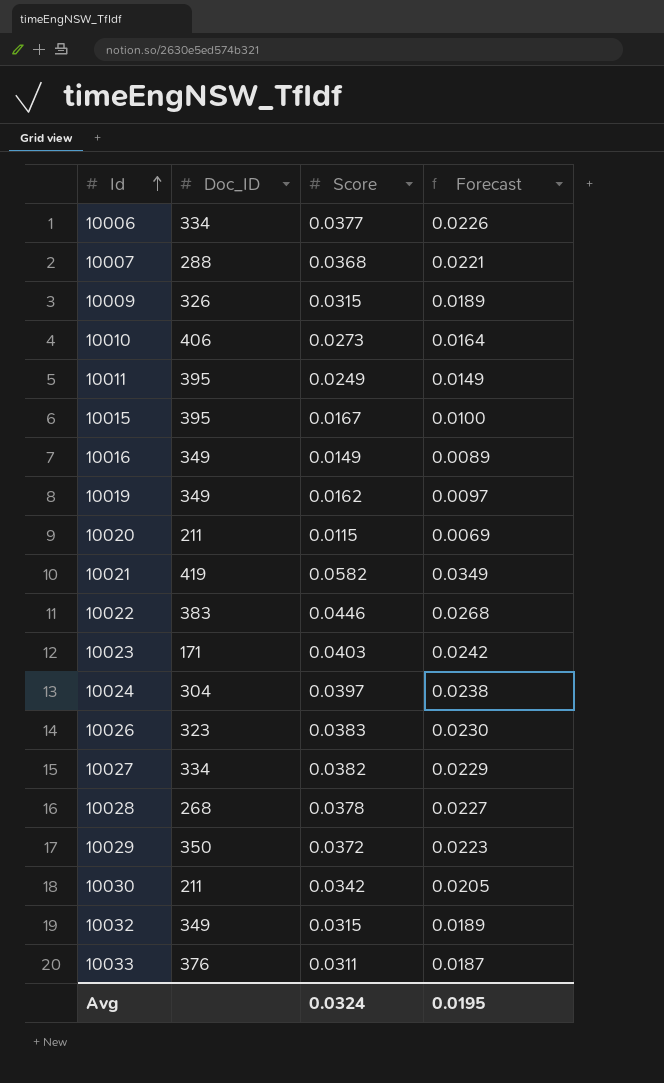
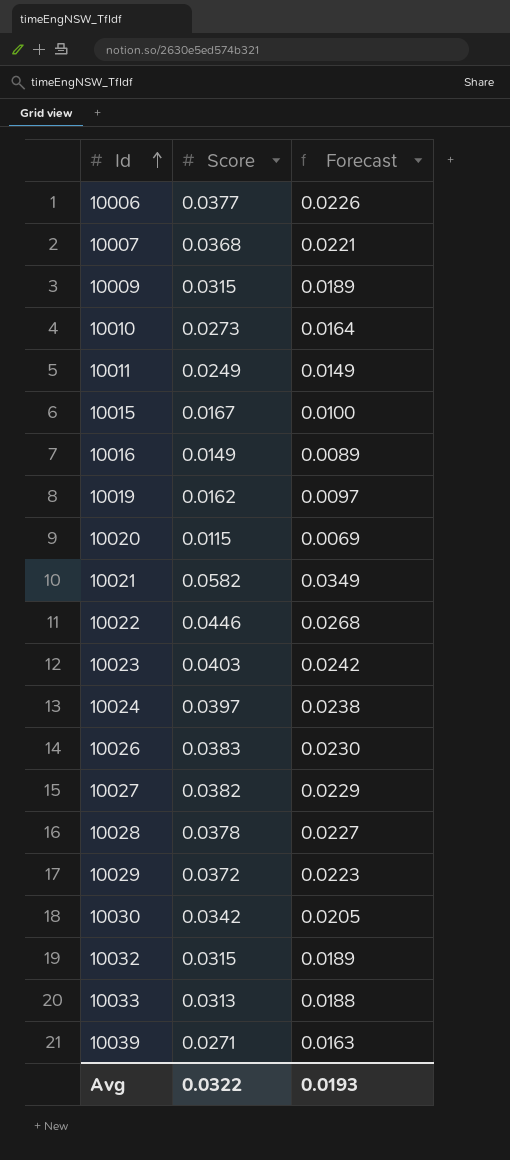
column Doc_ID | position: 2 -> none
10033 | Score: 0.0311 -> 0.0313
10033 | Forecast: 0.0187 -> 0.0188
row 10039: none -> 0.0271 | 0.0163
Avg | Score: 0.0324 -> 0.0322
Avg | Forecast: 0.0195 -> 0.0193

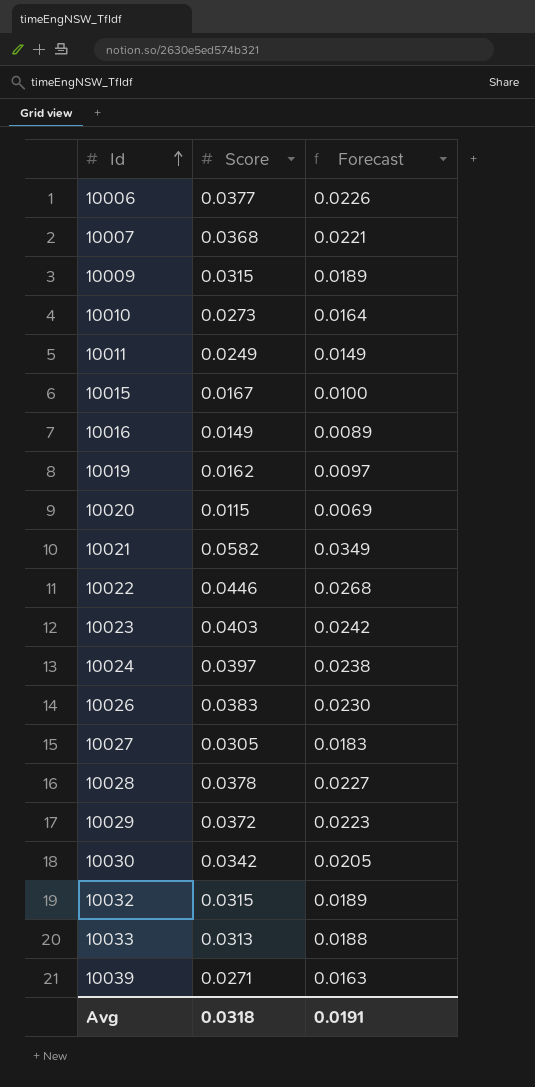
10027 | Score: 0.0382 -> 0.0305
10027 | Forecast: 0.0229 -> 0.0183
Avg | Score: 0.0322 -> 0.0318
Avg | Forecast: 0.0193 -> 0.0191

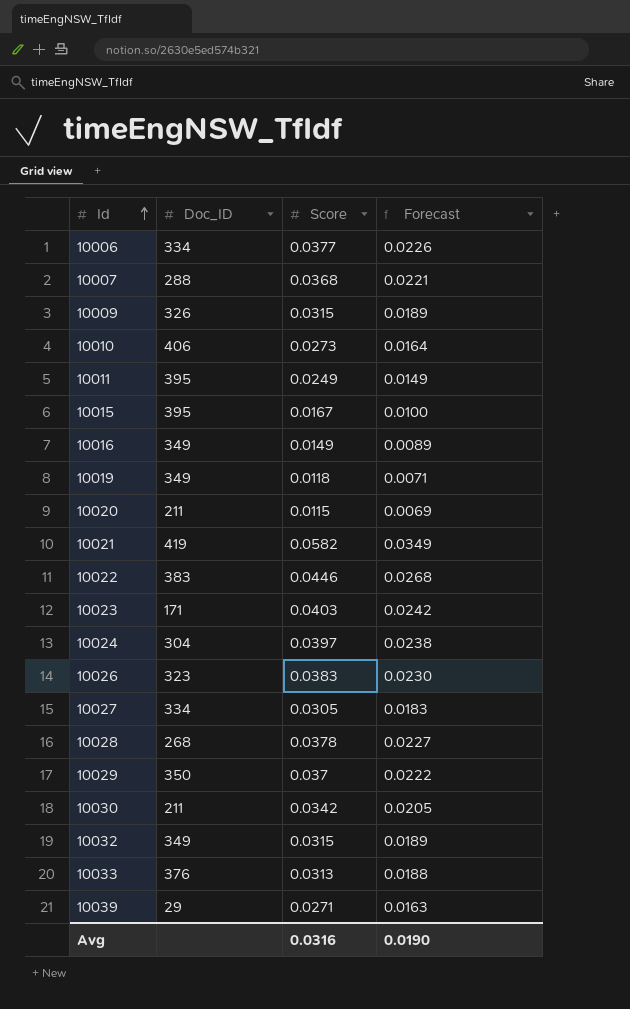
column Doc_ID | position: none -> 2
10019 | Score: 0.0162 -> 0.0118
10019 | Forecast: 0.0097 -> 0.0071
10029 | Score: 0.0372 -> 0.037
10029 | Forecast: 0.0223 -> 0.0222
Avg | Score: 0.0318 -> 0.0316
Avg | Forecast: 0.0191 -> 0.0190

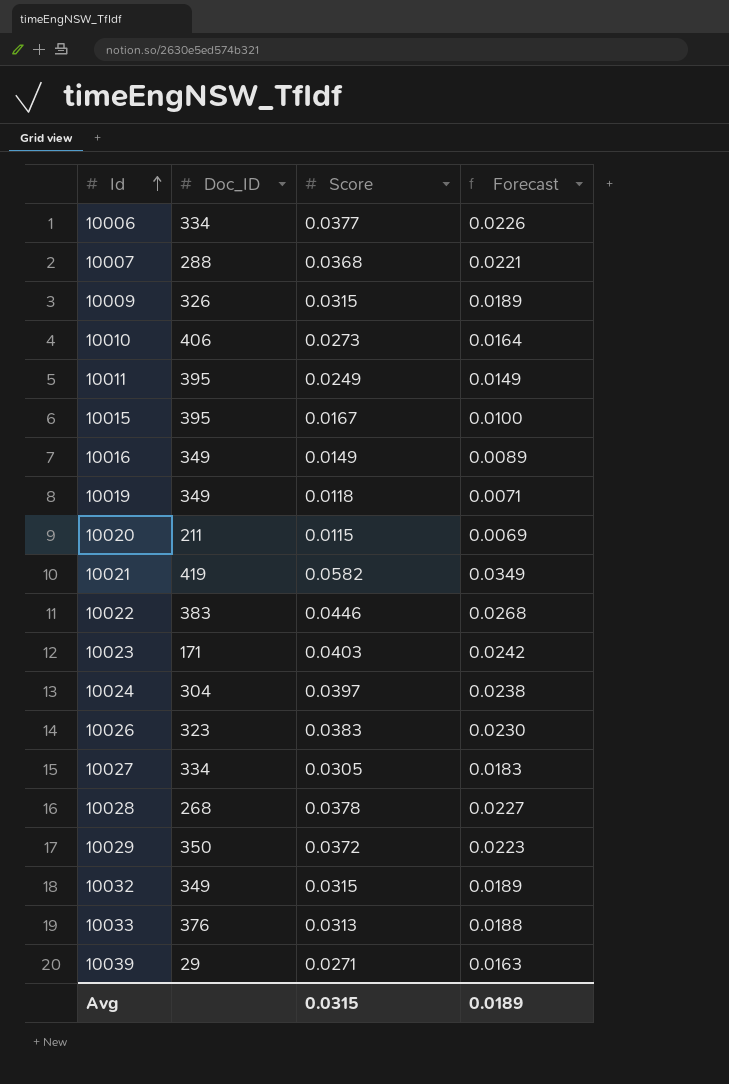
row 10030: 211 | 0.0342 | 0.0205 -> none
10029 | Score: 0.037 -> 0.0372
10029 | Forecast: 0.0222 -> 0.0223
Avg | Score: 0.0316 -> 0.0315
Avg | Forecast: 0.0190 -> 0.0189

